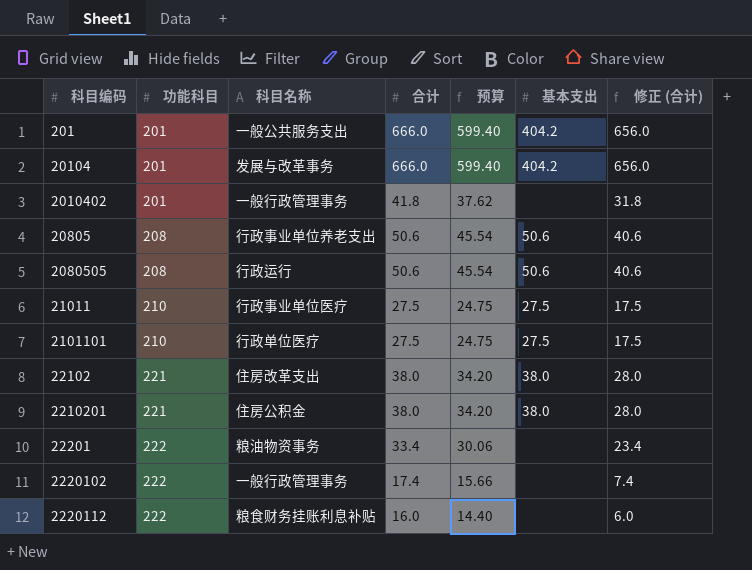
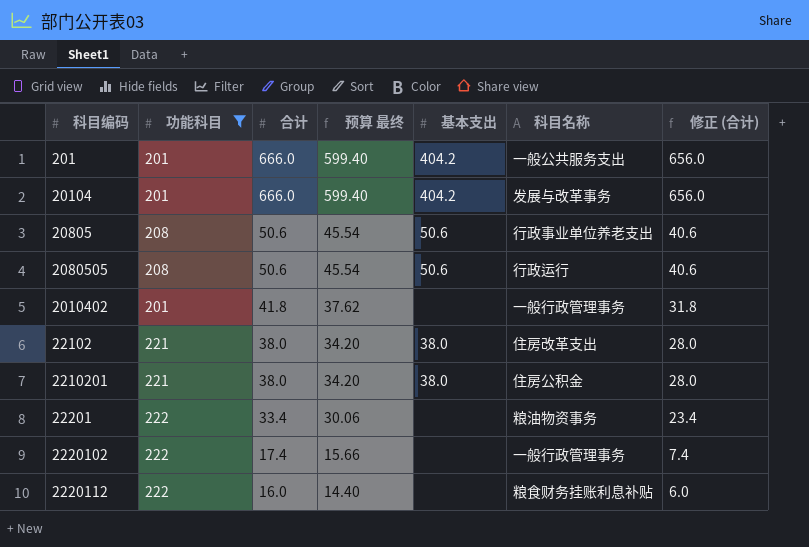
filter: none -> 功能科目 != 210
row order: 功能科目 ascending -> 合计 descending
column name: 预算 -> 预算 最终
column 科目名称 | position: 3 -> 6

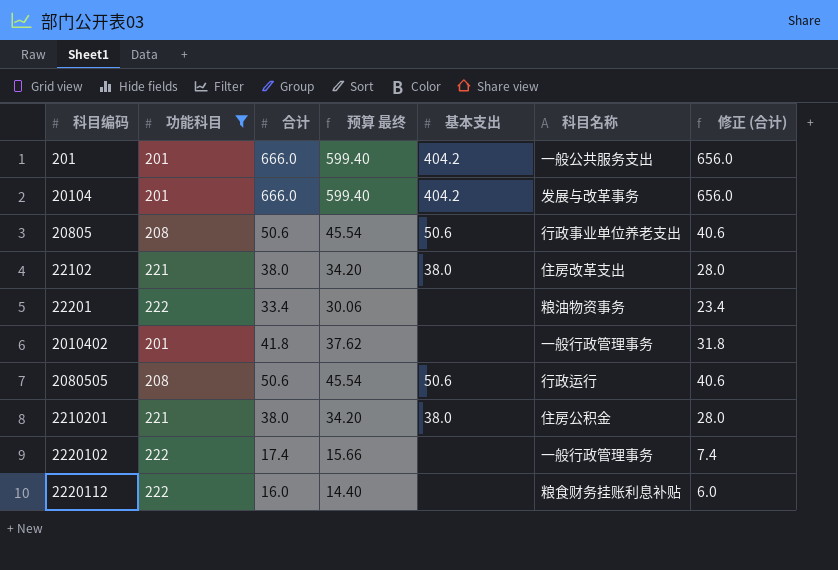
row order: 合计 descending -> 科目编码 ascending

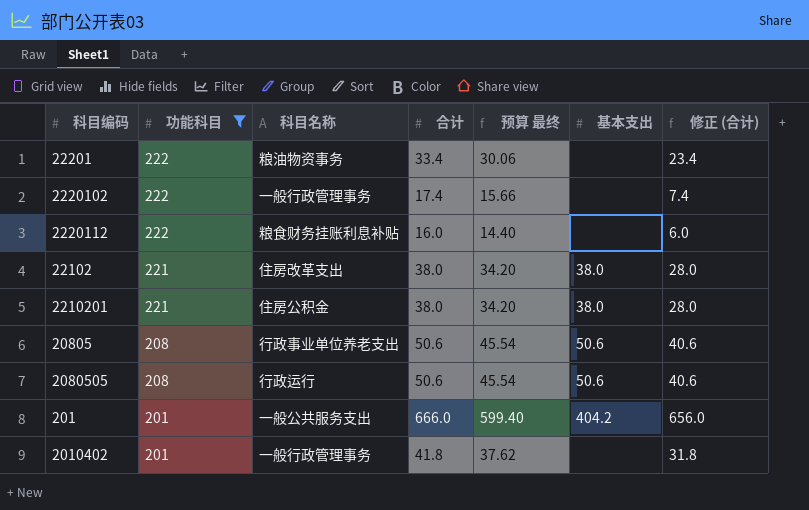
row order: 科目编码 ascending -> 功能科目 descending
column 科目名称 | position: 6 -> 3
row 20104: 201 | 666.0 | 599.40 | 404.2 | 发展与改革事务 | 656.0 -> none

